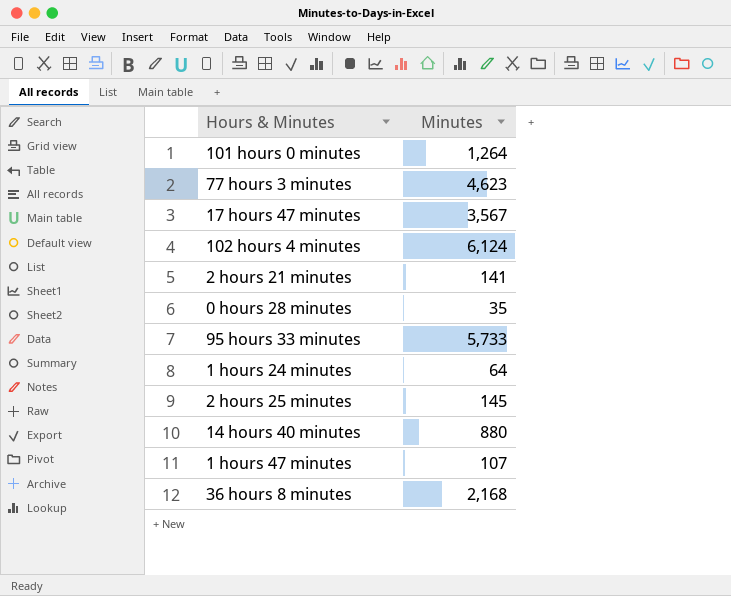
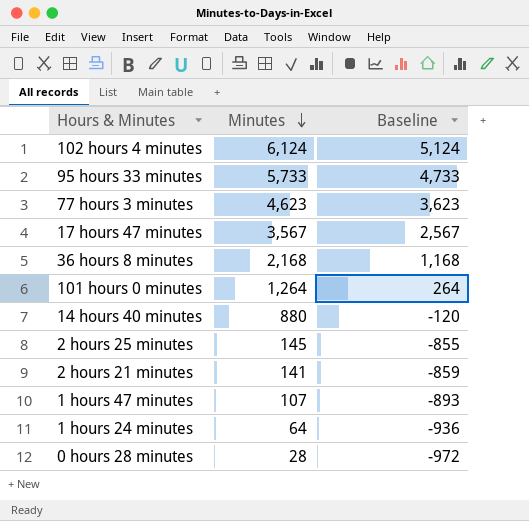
row order: none -> Minutes descending
column Baseline | formula: none -> [Minutes] - 1000
0 hours 28 minutes | Minutes: 35 -> 28

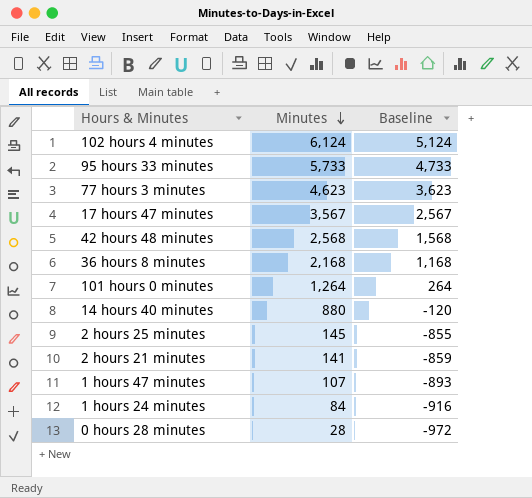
row 42 hours 48 minutes: none -> 2,568 | 1,568
1 hours 24 minutes | Minutes: 64 -> 84
1 hours 24 minutes | Baseline: -936 -> -916

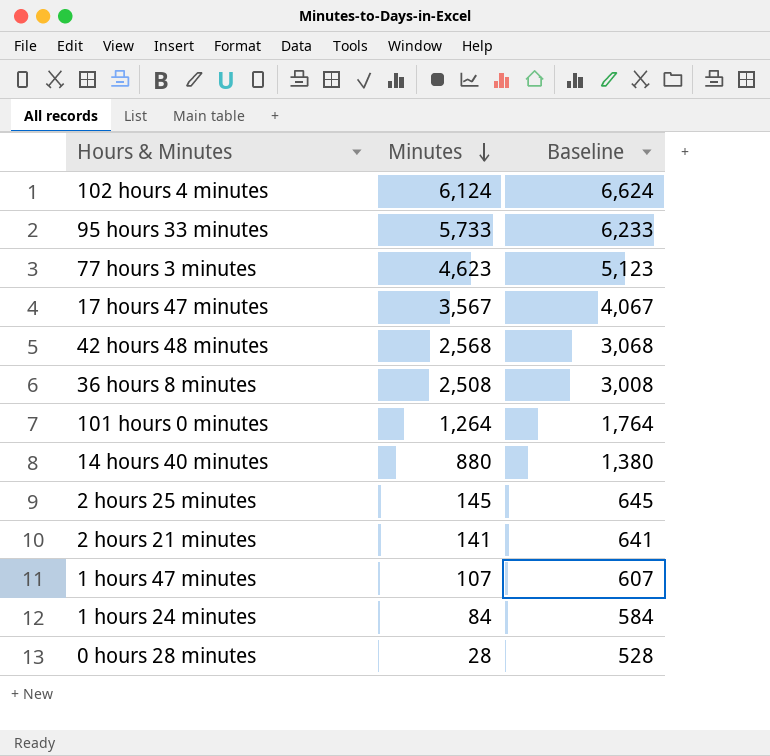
column Baseline | formula: [Minutes] - 1000 -> [Minutes] + 500
36 hours 8 minutes | Minutes: 2,168 -> 2,508

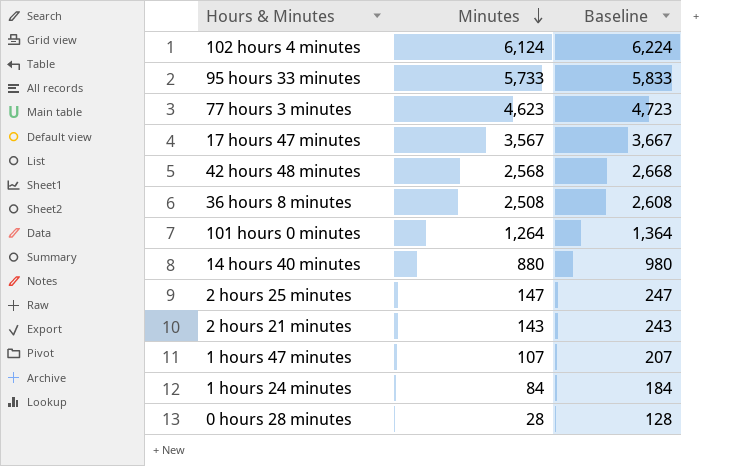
column Baseline | formula: [Minutes] + 500 -> [Minutes] + 100
2 hours 25 minutes | Minutes: 145 -> 147
2 hours 21 minutes | Minutes: 141 -> 143

